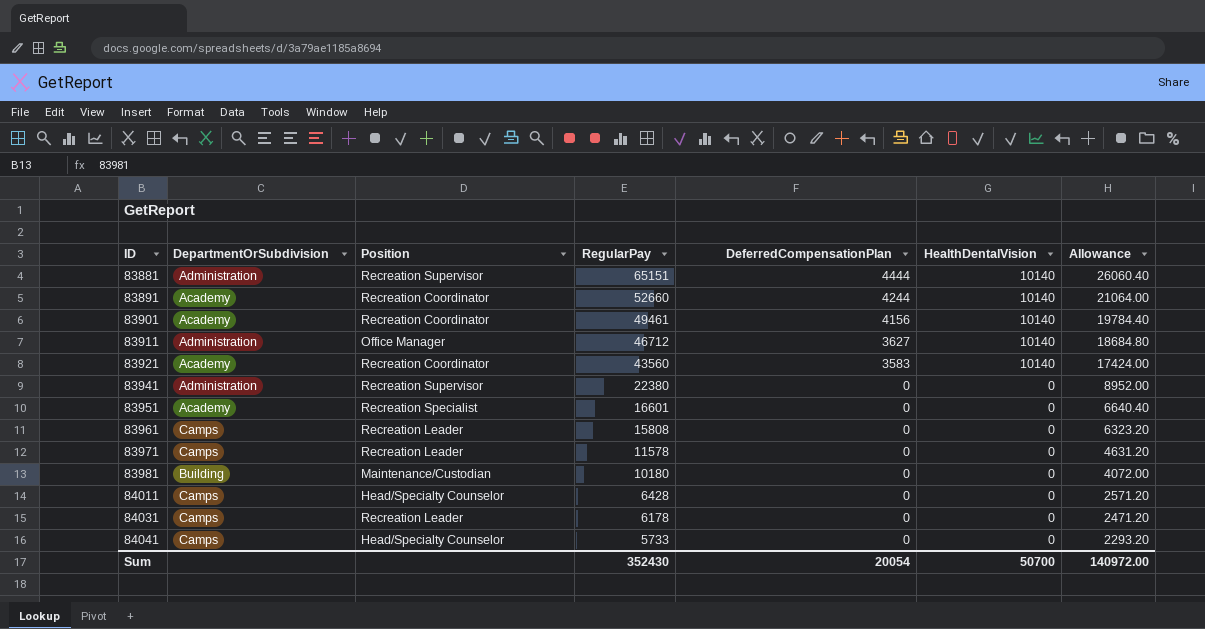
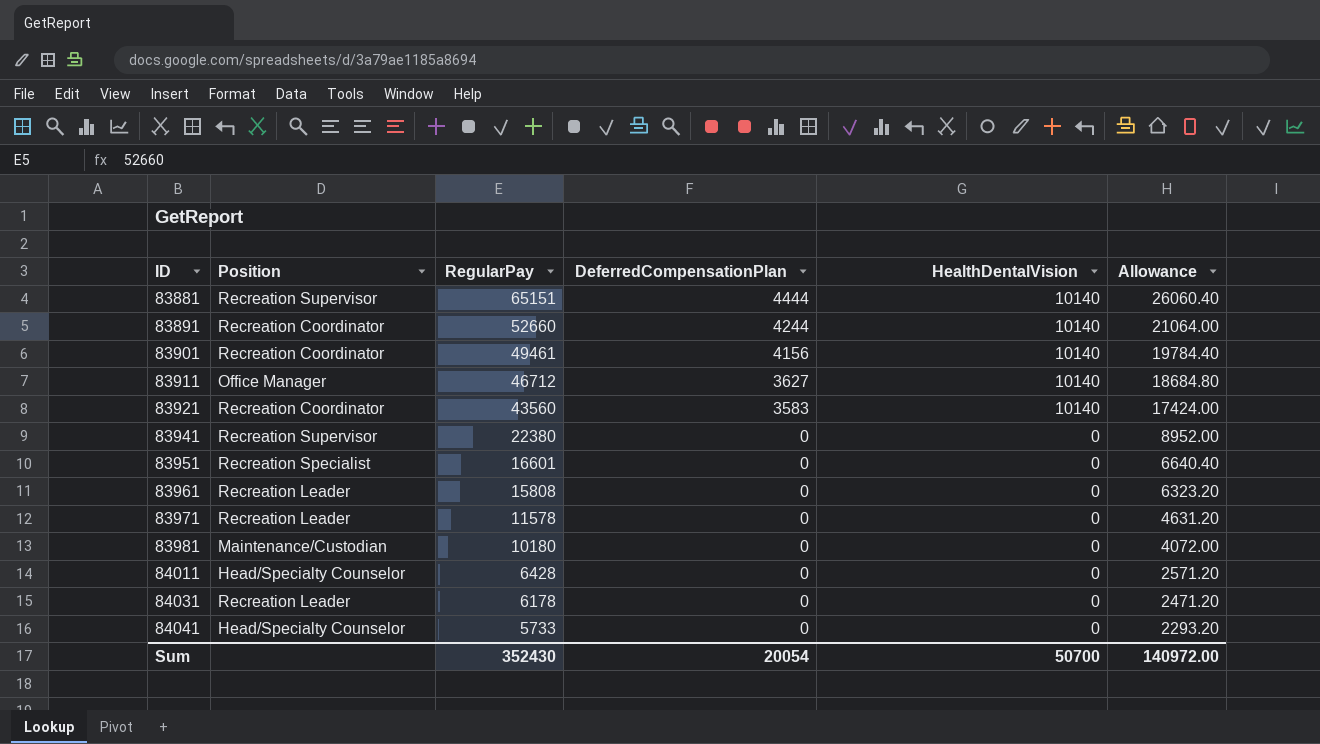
column DepartmentOrSubdivision | position: 2 -> none

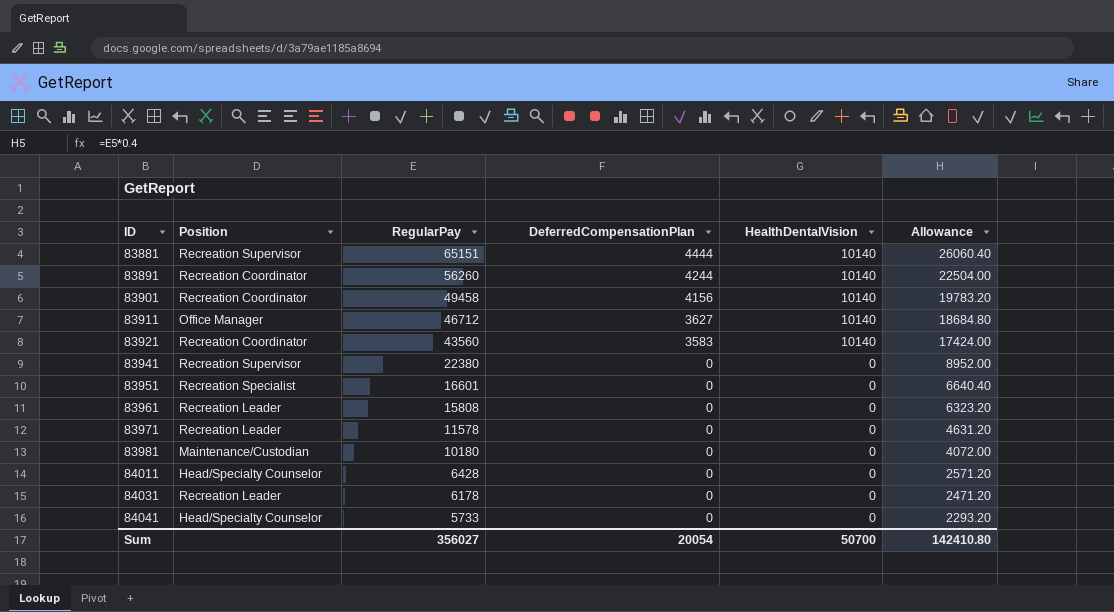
83891 | RegularPay: 52660 -> 56260
83891 | Allowance: 21064.00 -> 22504.00
83901 | RegularPay: 49461 -> 49458
83901 | Allowance: 19784.40 -> 19783.20
Sum | RegularPay: 352430 -> 356027
Sum | Allowance: 140972.00 -> 142410.80

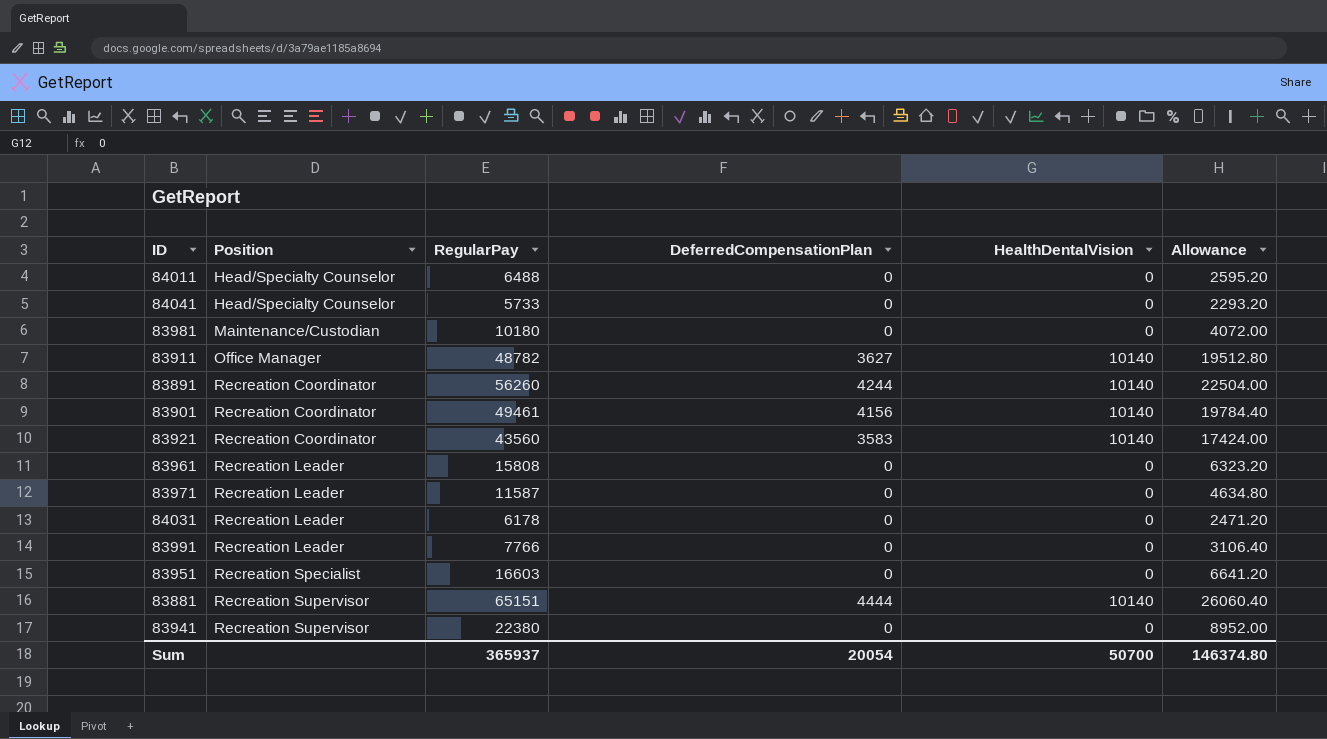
row order: ID ascending -> Position ascending
84011 | RegularPay: 6428 -> 6488
84011 | Allowance: 2571.20 -> 2595.20
83911 | RegularPay: 46712 -> 48782
83911 | Allowance: 18684.80 -> 19512.80
83901 | RegularPay: 49458 -> 49461
83901 | Allowance: 19783.20 -> 19784.40
83971 | RegularPay: 11578 -> 11587
83971 | Allowance: 4631.20 -> 4634.80
row 83991: none -> Recreation Leader | 7766 | 0 | 0 | 3106.40
83951 | RegularPay: 16601 -> 16603
83951 | Allowance: 6640.40 -> 6641.20
Sum | RegularPay: 356027 -> 365937
Sum | Allowance: 142410.80 -> 146374.80

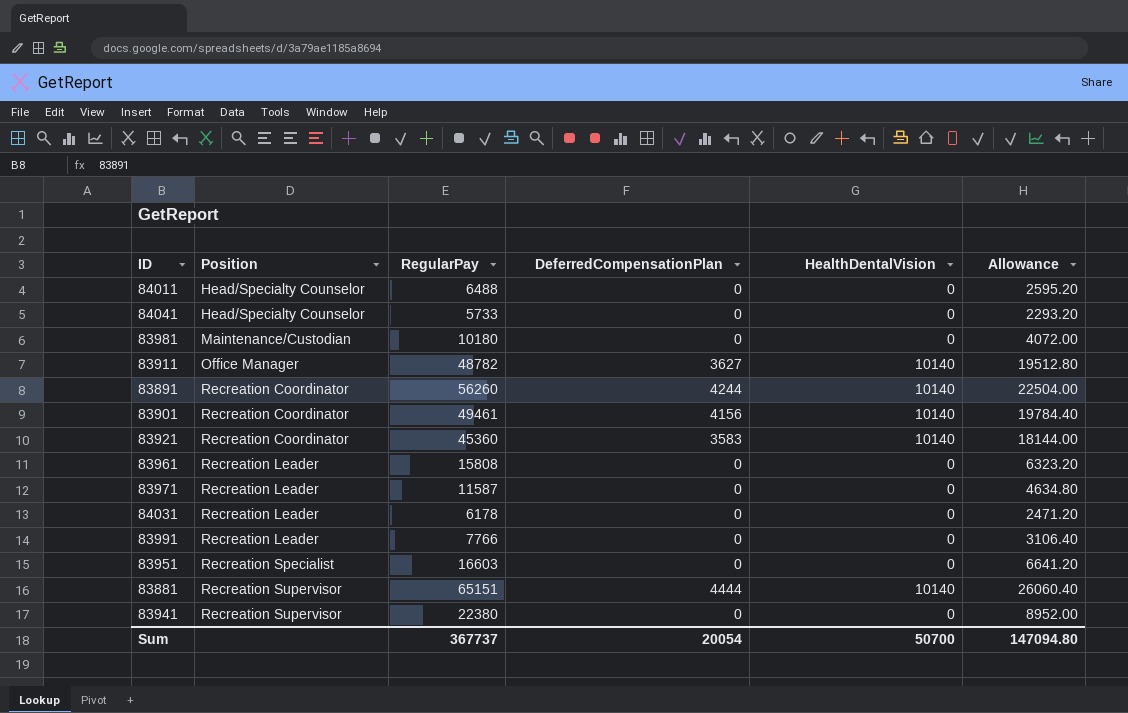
83921 | RegularPay: 43560 -> 45360
83921 | Allowance: 17424.00 -> 18144.00
Sum | RegularPay: 365937 -> 367737
Sum | Allowance: 146374.80 -> 147094.80

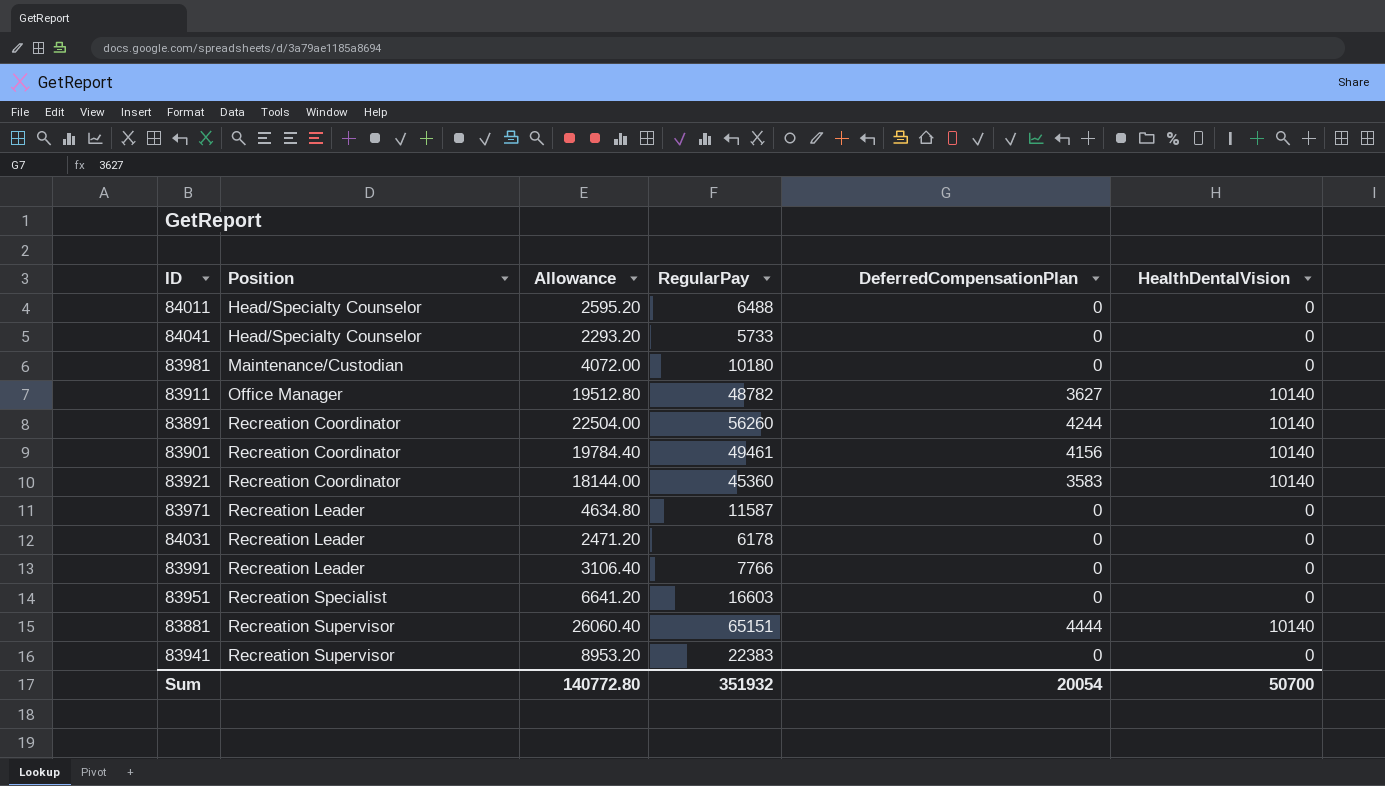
column Allowance | position: 6 -> 3
row 83961: Recreation Leader | 15808 | 0 | 0 | 6323.20 -> none
83941 | Allowance: 8952.00 -> 8953.20
83941 | RegularPay: 22380 -> 22383
Sum | Allowance: 147094.80 -> 140772.80
Sum | RegularPay: 367737 -> 351932

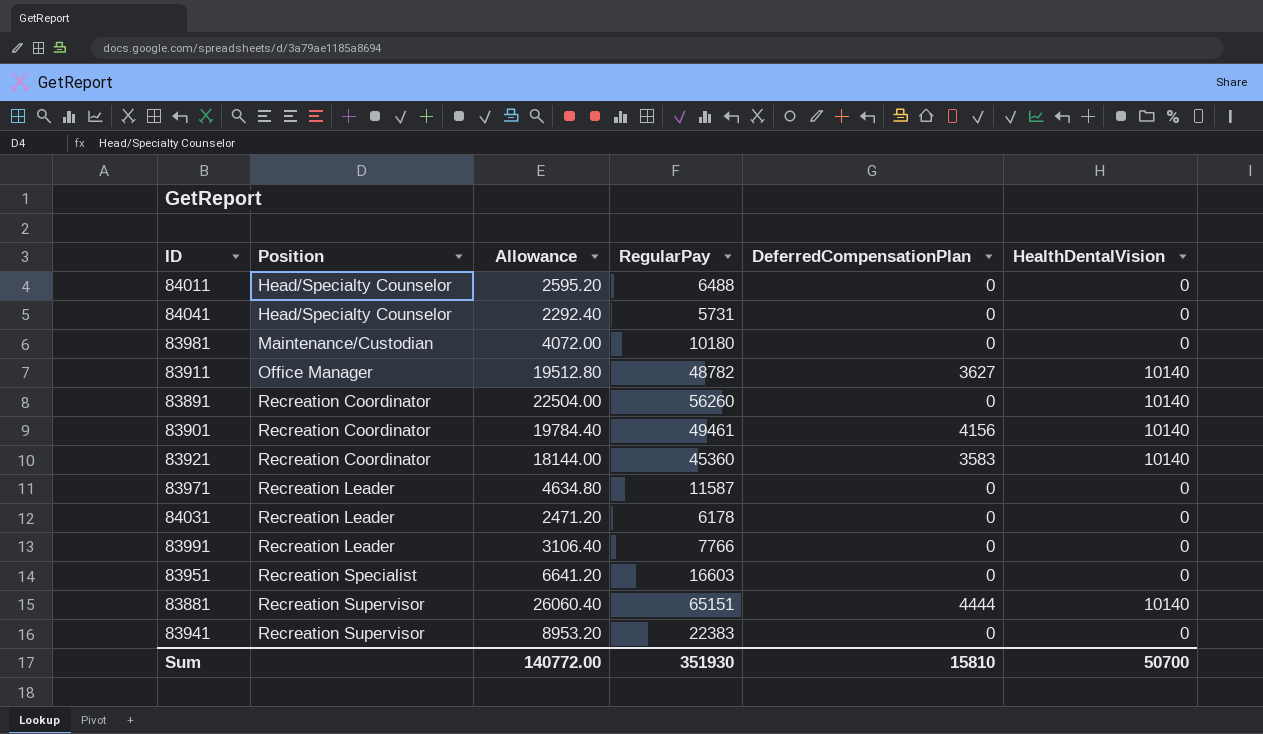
84041 | Allowance: 2293.20 -> 2292.40
84041 | RegularPay: 5733 -> 5731
83891 | DeferredCompensationPlan: 4244 -> 0
Sum | Allowance: 140772.80 -> 140772.00
Sum | RegularPay: 351932 -> 351930
Sum | DeferredCompensationPlan: 20054 -> 15810

